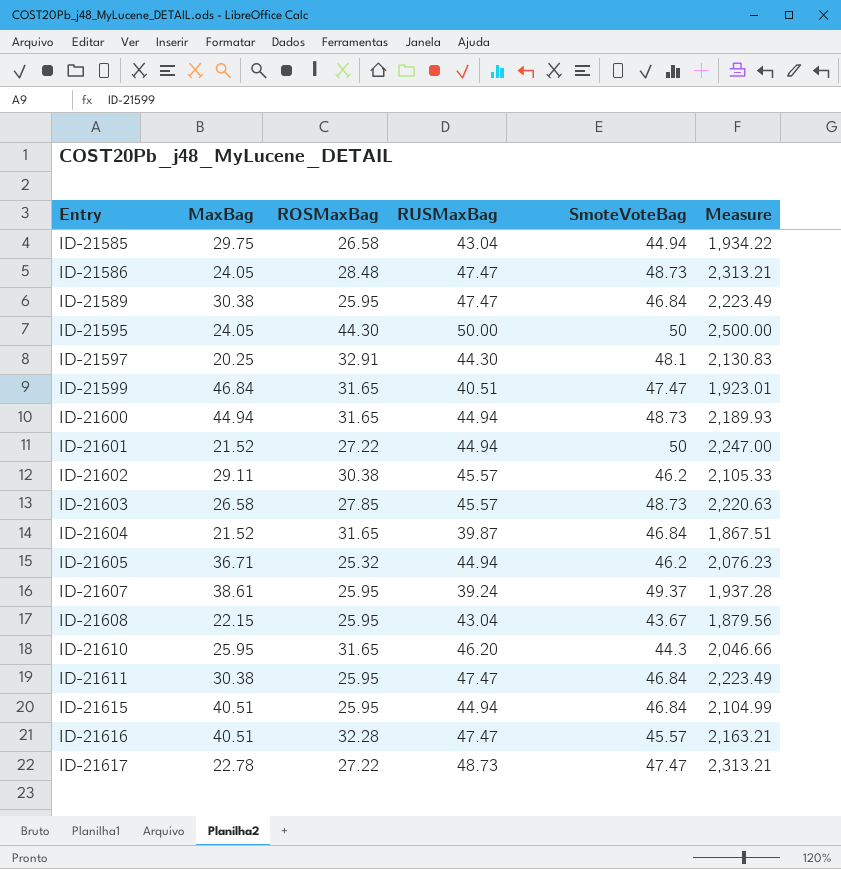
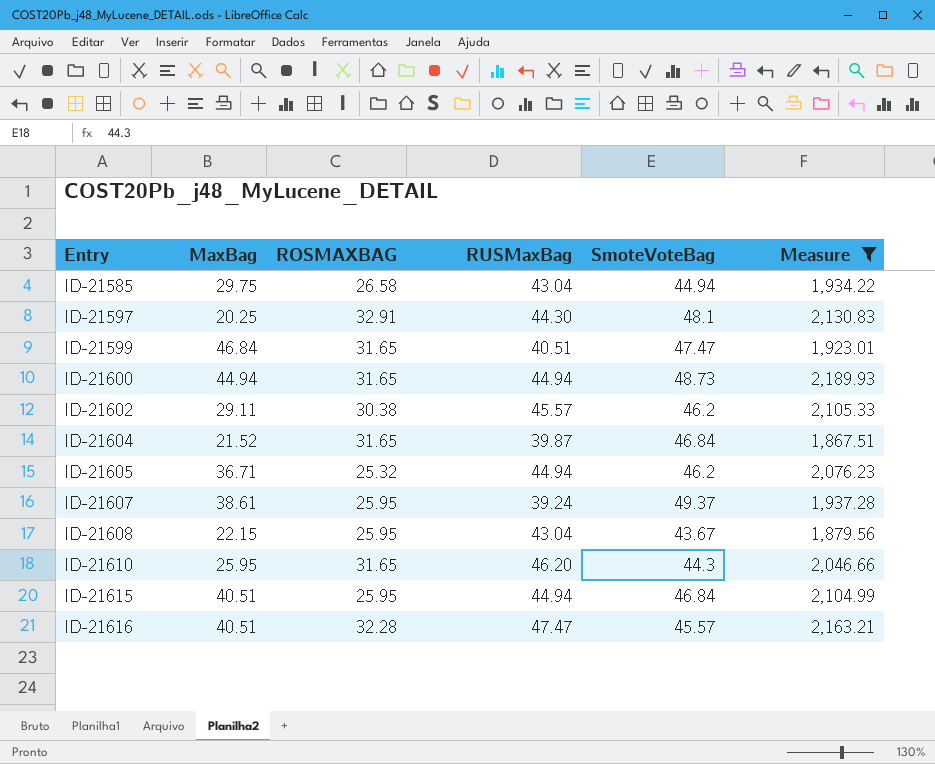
filter: none -> Measure <= 2,189.93
column name: ROSMaxBag -> ROSMAXBAG

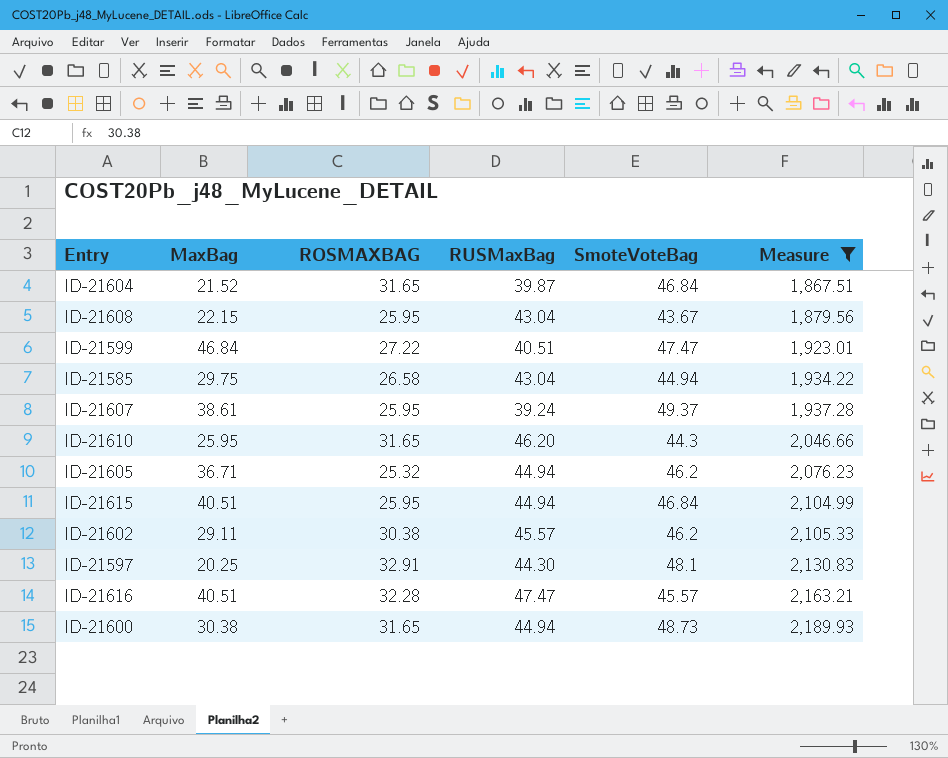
row order: Entry ascending -> Measure ascending
ID-21599 | ROSMAXBAG: 31.65 -> 27.22
ID-21600 | MaxBag: 44.94 -> 30.38

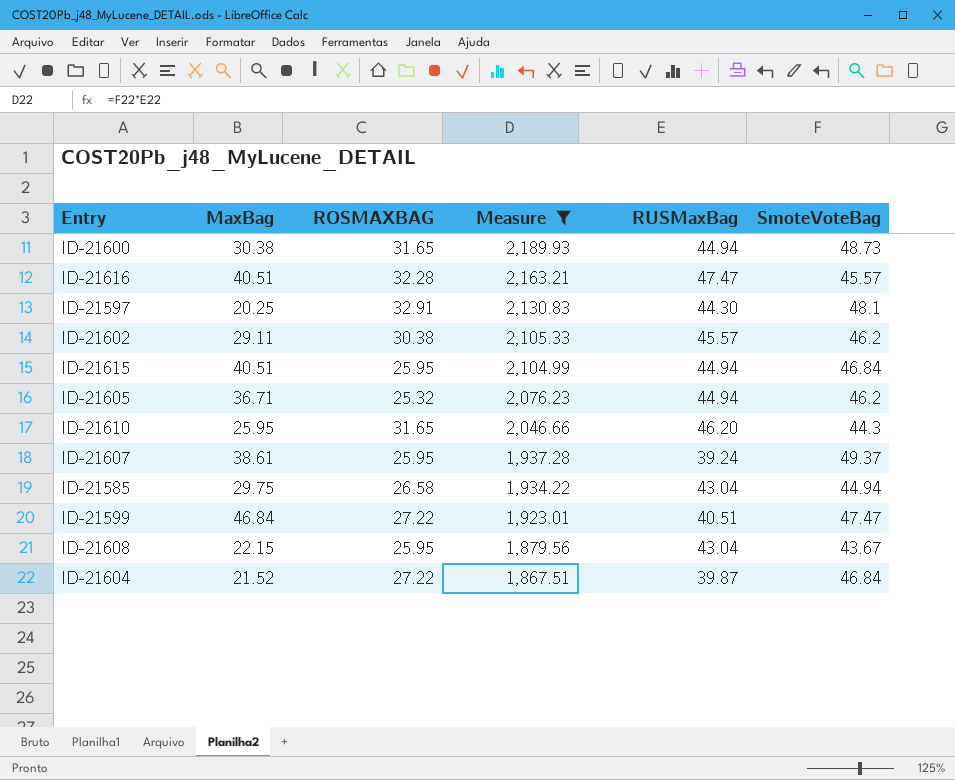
row order: Measure ascending -> Measure descending
column Measure | position: 6 -> 4
ID-21604 | ROSMAXBAG: 31.65 -> 27.22

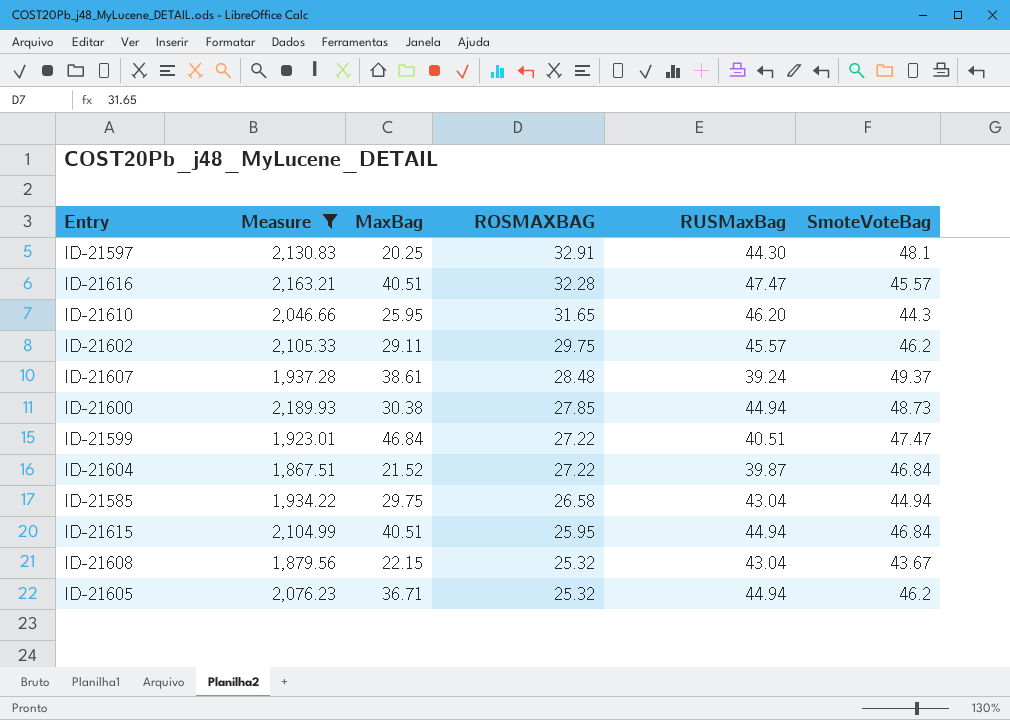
row order: Measure descending -> ROSMAXBAG descending
column Measure | position: 4 -> 2
ID-21602 | ROSMAXBAG: 30.38 -> 29.75
ID-21607 | ROSMAXBAG: 25.95 -> 28.48
ID-21600 | ROSMAXBAG: 31.65 -> 27.85
ID-21608 | ROSMAXBAG: 25.95 -> 25.32

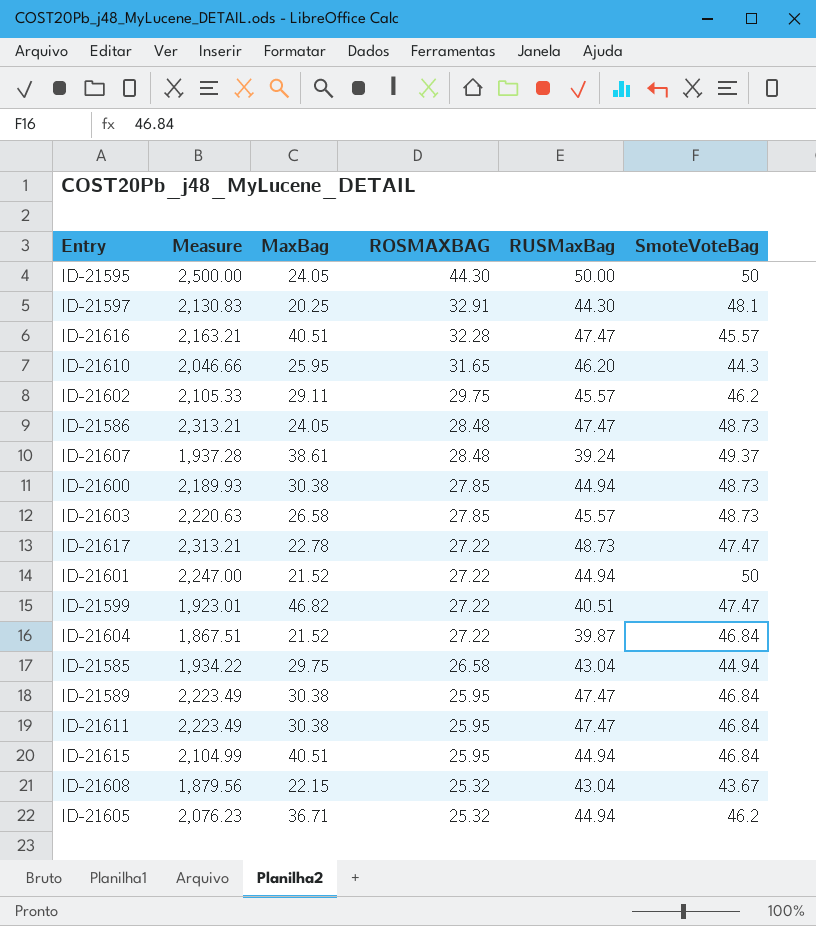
filter: Measure <= 2,189.93 -> none
ID-21599 | MaxBag: 46.84 -> 46.82

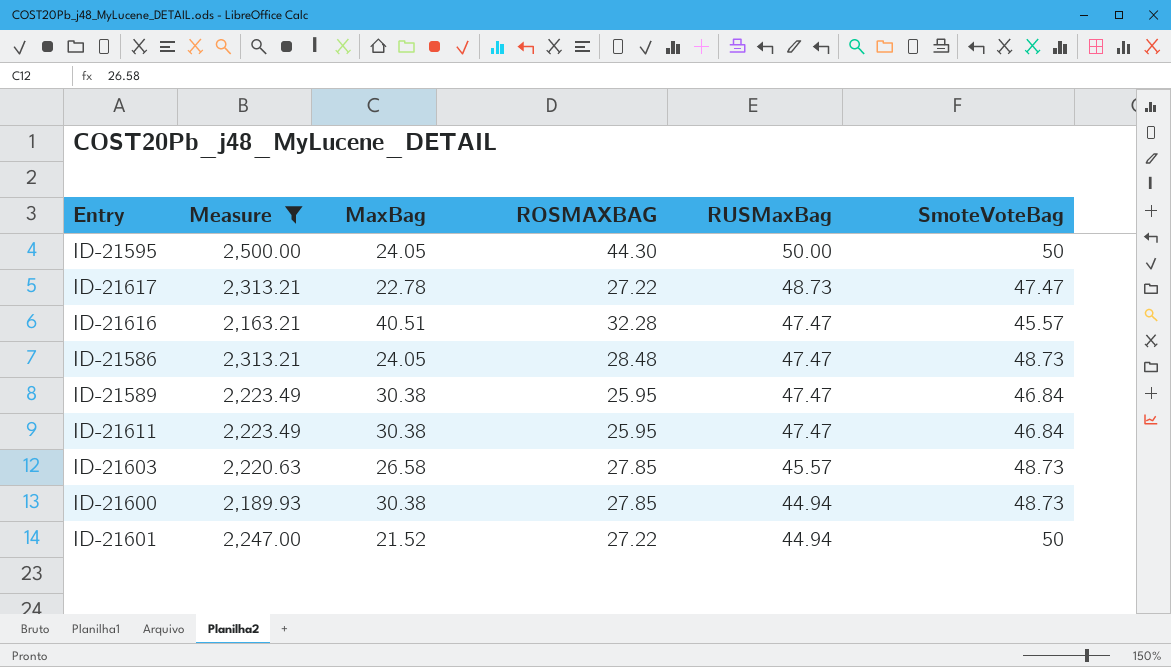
filter: none -> Measure >= 2,163.21
row order: ROSMAXBAG descending -> RUSMaxBag descending

